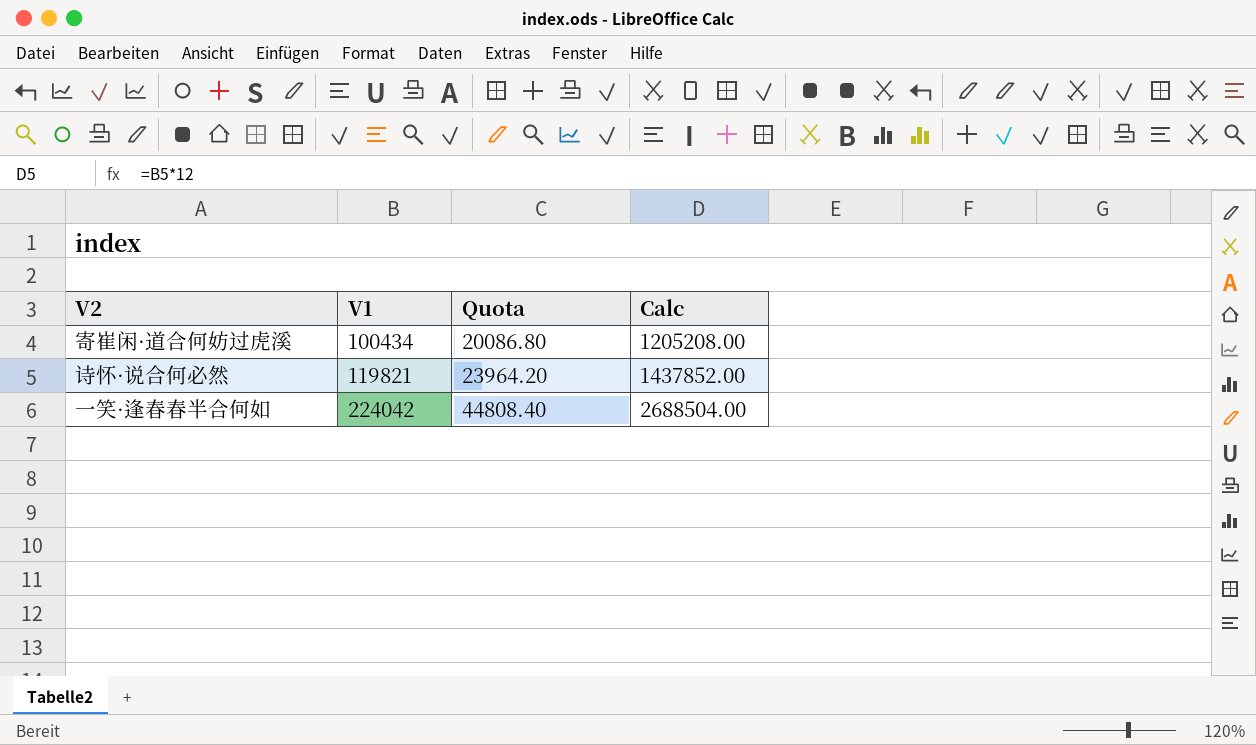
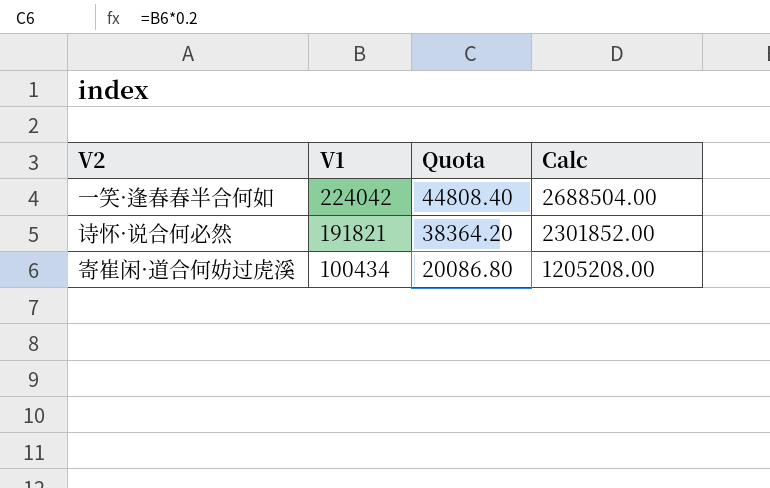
row order: V1 ascending -> V1 descending
诗怀·说合何必然 | V1: 119821 -> 191821
诗怀·说合何必然 | Quota: 23964.20 -> 38364.20
诗怀·说合何必然 | Calc: 1437852.00 -> 2301852.00

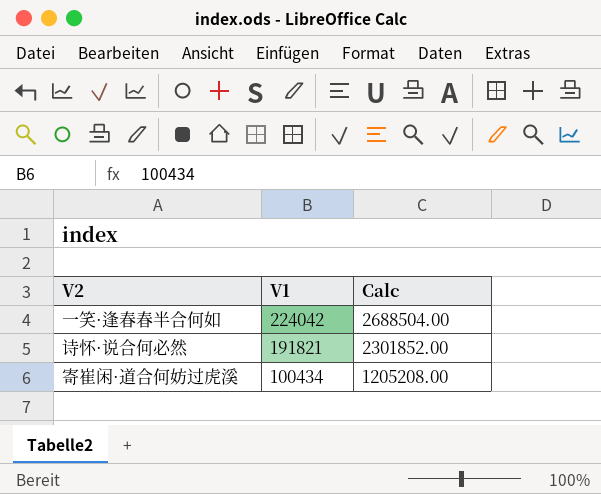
column Quota | formula: [V1] * 0.2 -> none

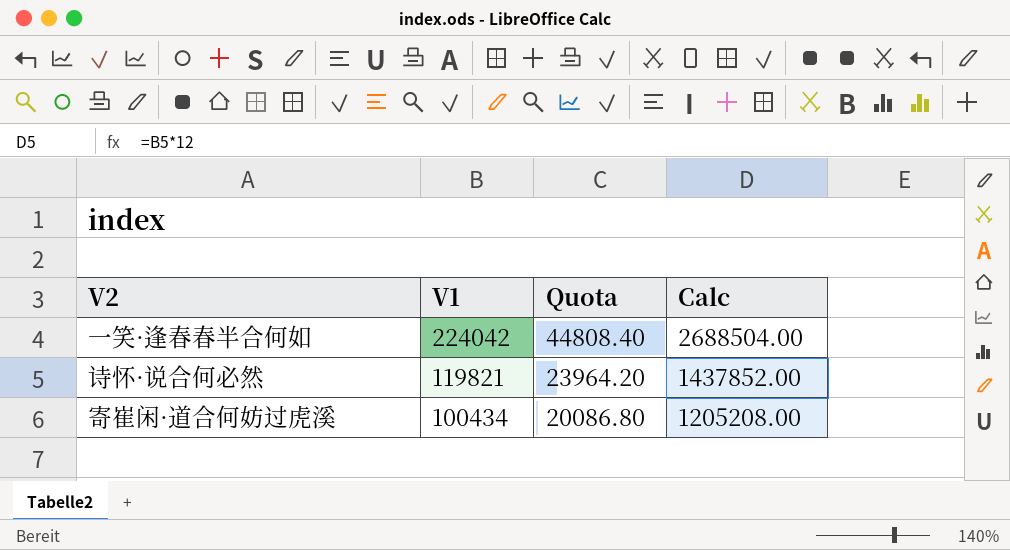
column Quota | formula: none -> [V1] * 0.2
诗怀·说合何必然 | V1: 191821 -> 119821
诗怀·说合何必然 | Calc: 2301852.00 -> 1437852.00

